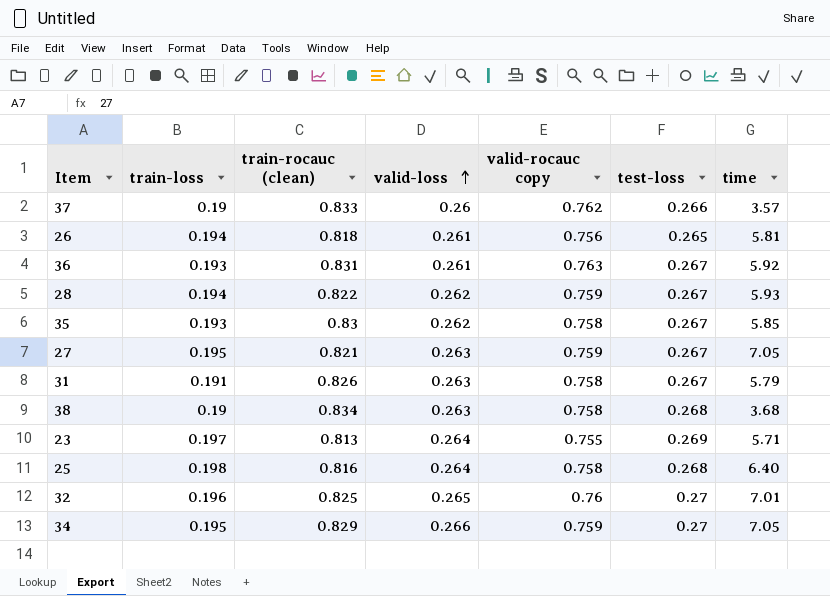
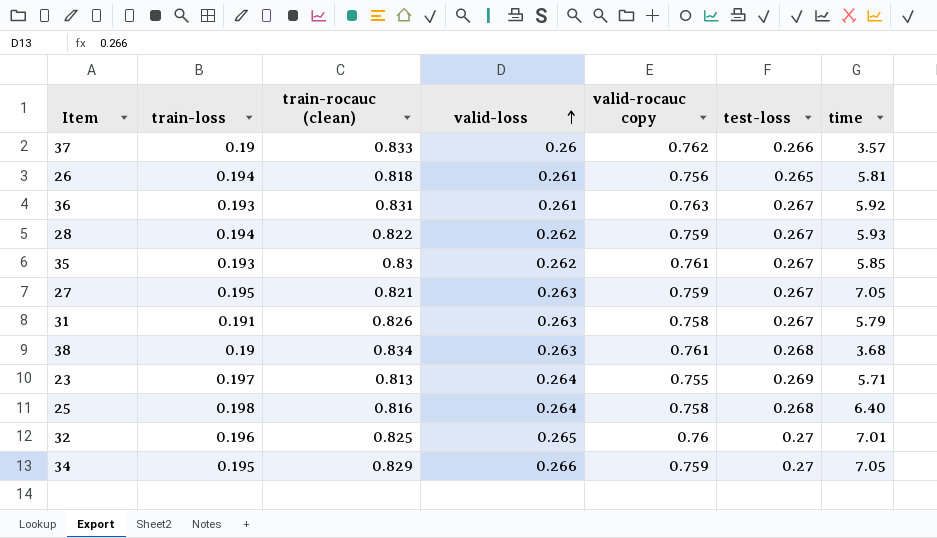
35 | valid-rocauc copy: 0.758 -> 0.761
38 | valid-rocauc copy: 0.758 -> 0.761

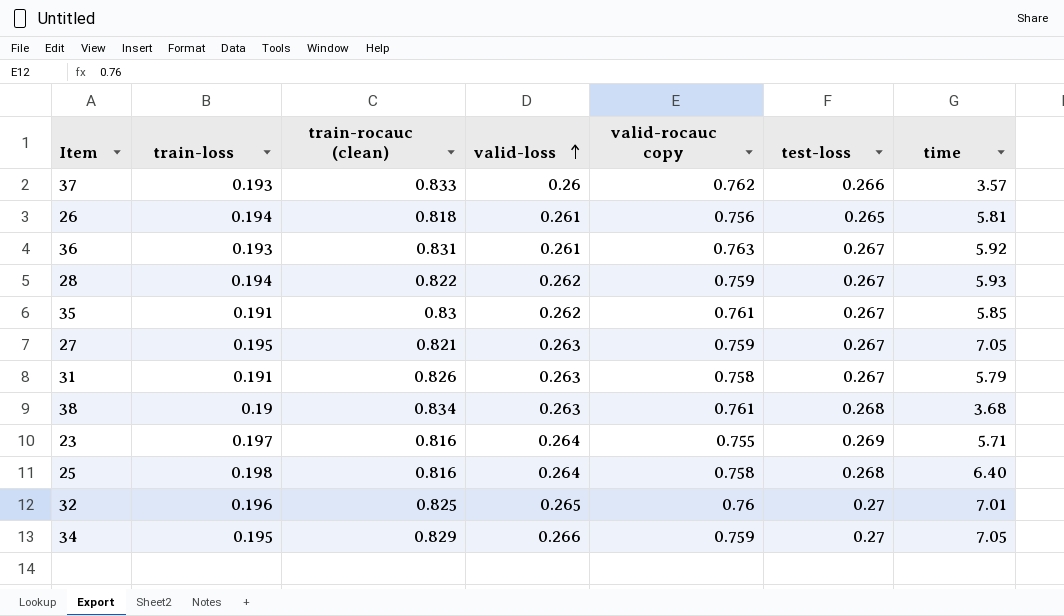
37 | train-loss: 0.19 -> 0.193
35 | train-loss: 0.193 -> 0.191
23 | train-rocauc (clean): 0.813 -> 0.816

